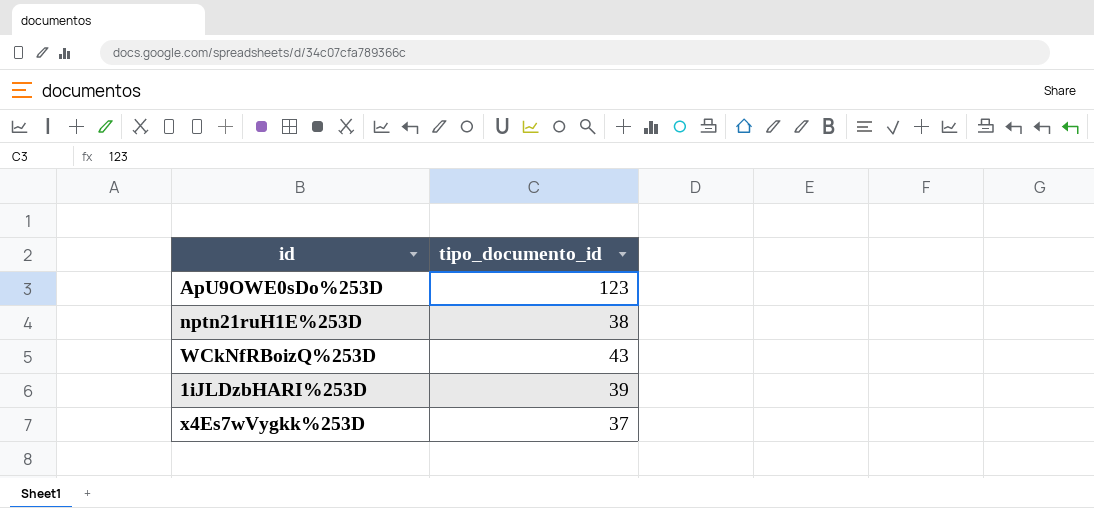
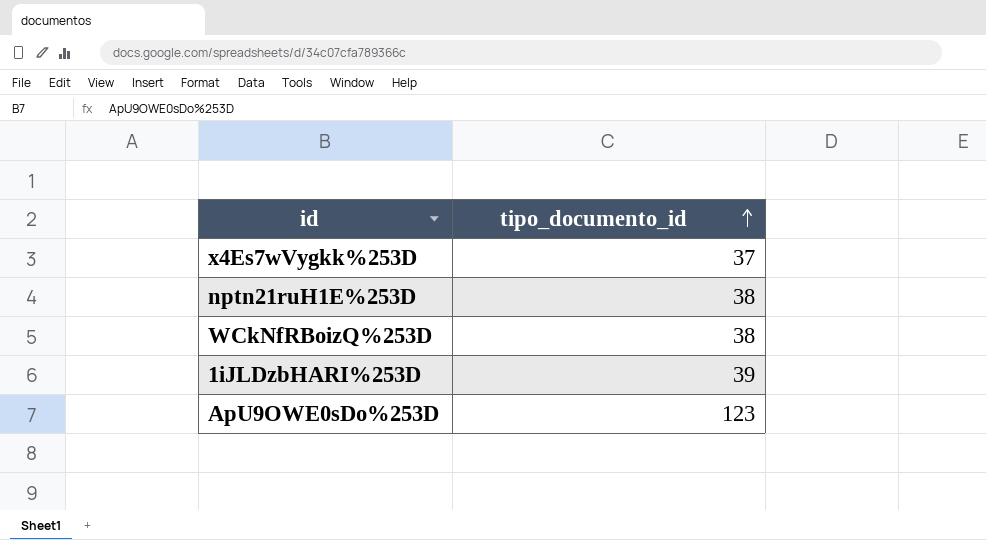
row order: none -> tipo_documento_id ascending
WCkNfRBoizQ%253D | tipo_documento_id: 43 -> 38

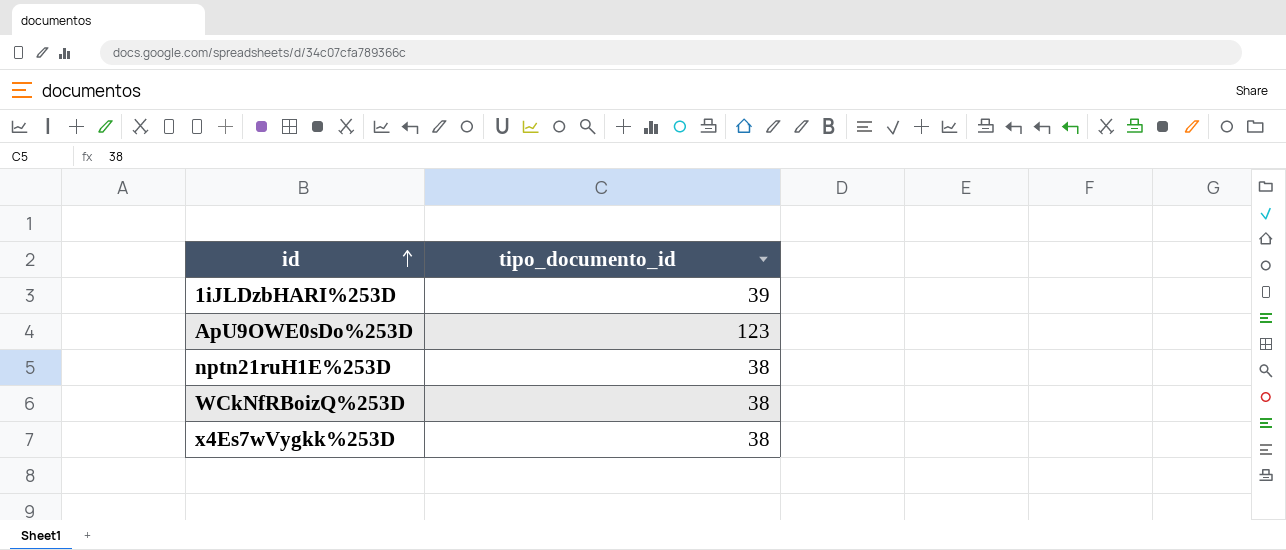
row order: tipo_documento_id ascending -> id ascending
x4Es7wVygkk%253D | tipo_documento_id: 37 -> 38

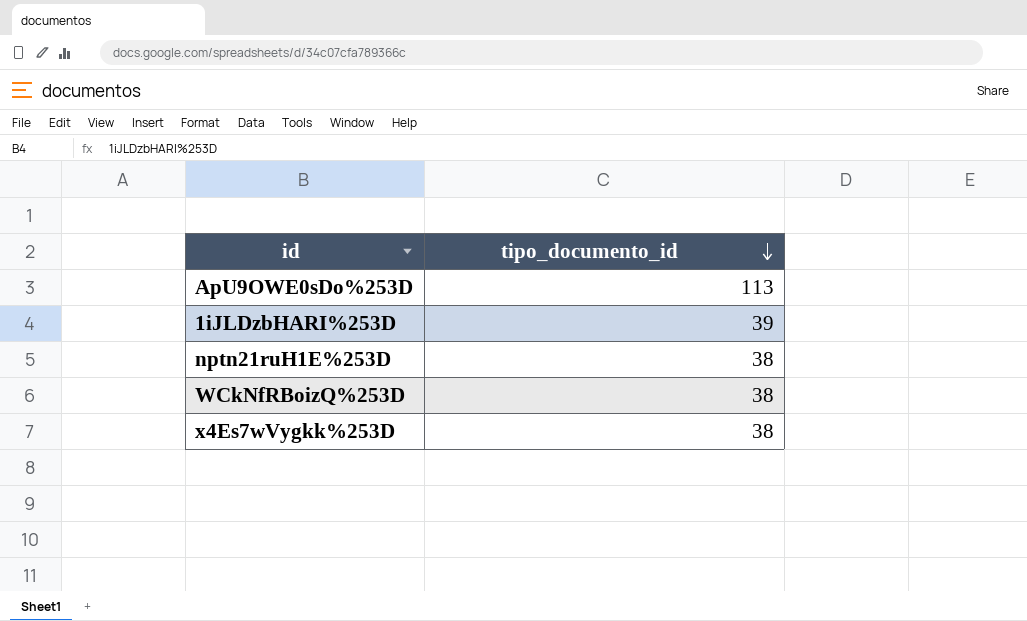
row order: id ascending -> tipo_documento_id descending
ApU9OWE0sDo%253D | tipo_documento_id: 123 -> 113

